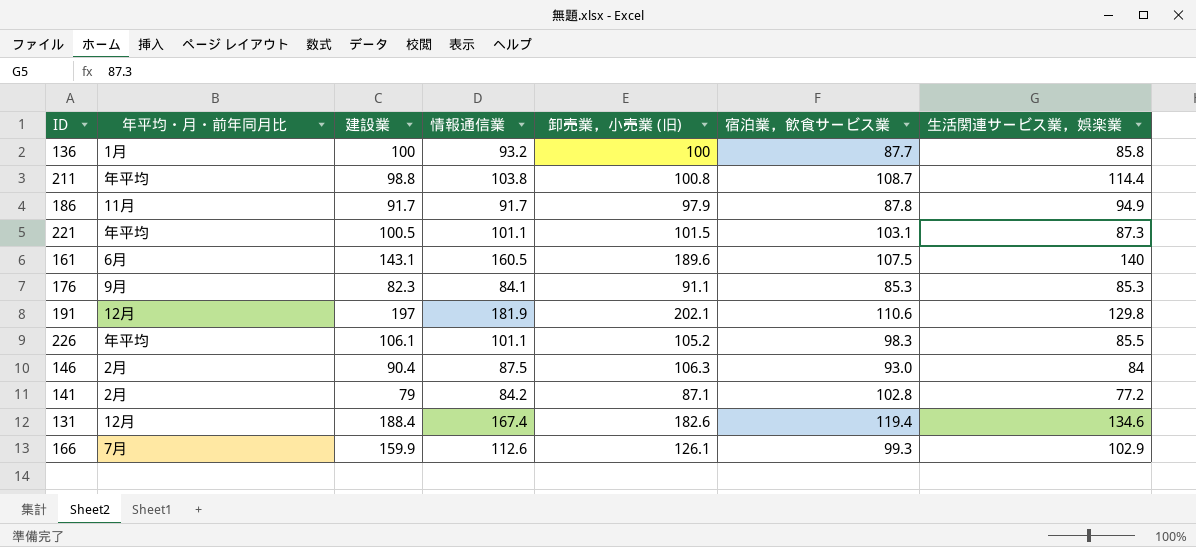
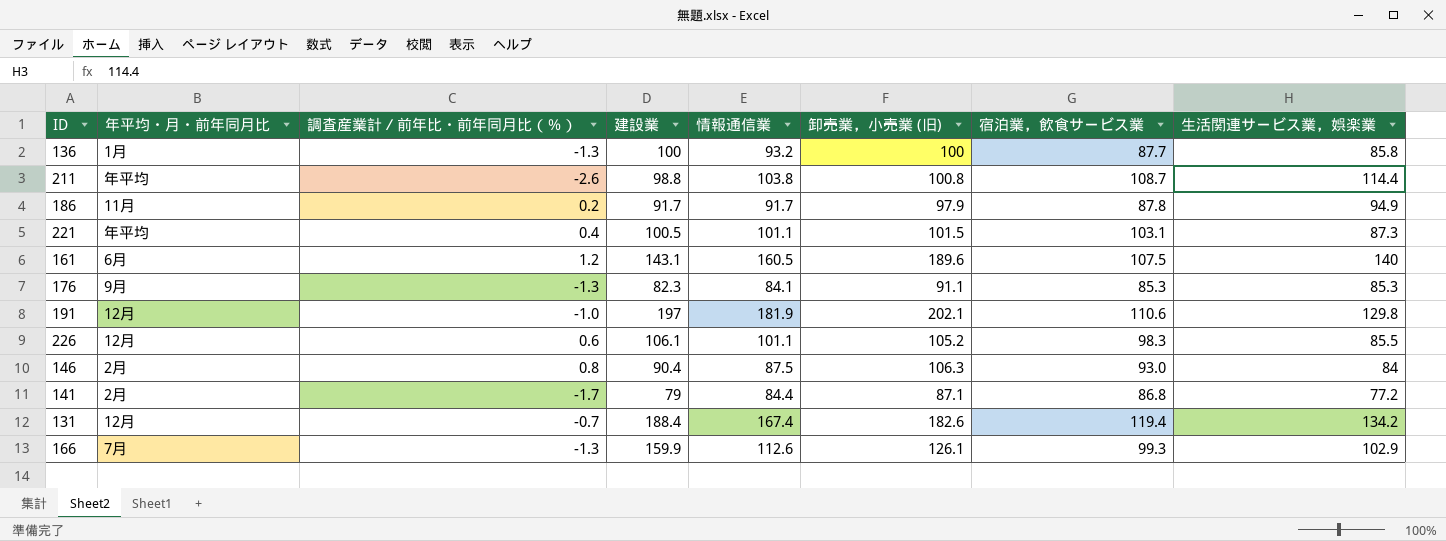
column 調査産業計／前年比・前年同月比（％） | position: none -> 3
226 | 年平均・月・前年同月比: 年平均 -> 12月
141 | 情報通信業: 84.2 -> 84.4
141 | 宿泊業，飲食サービス業: 102.8 -> 86.8
131 | 生活関連サービス業，娯楽業: 134.6 -> 134.2

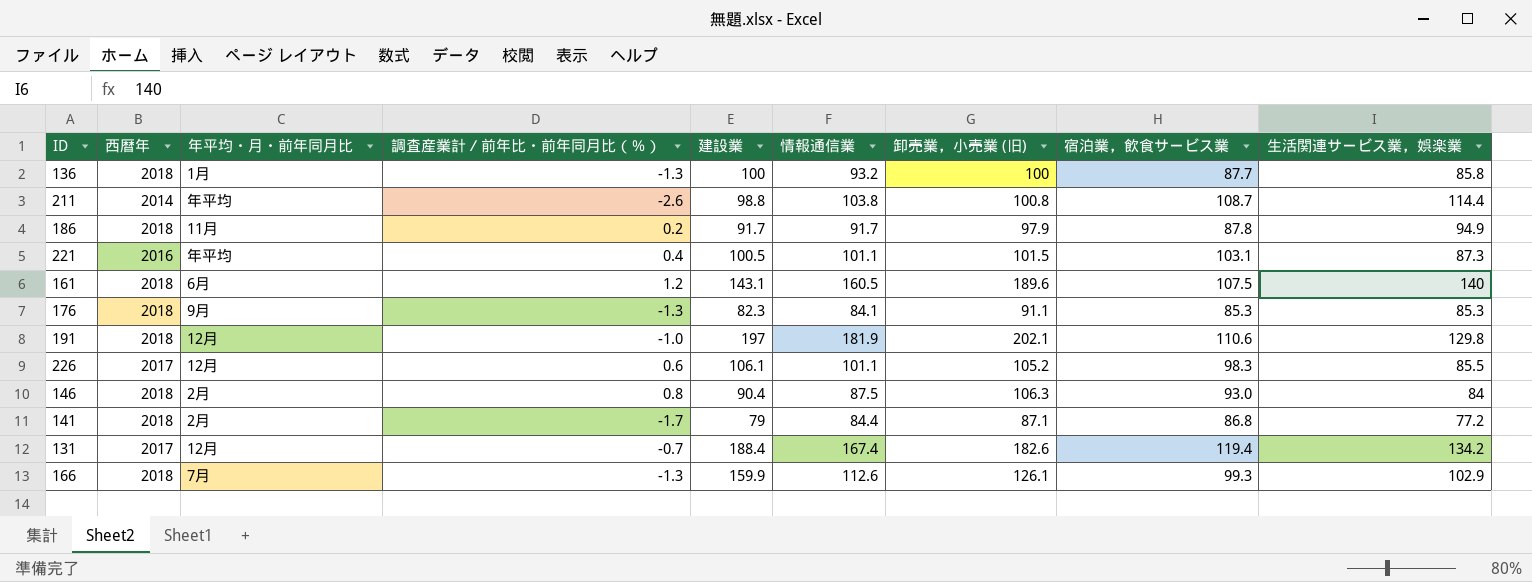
column 西暦年 | position: none -> 2

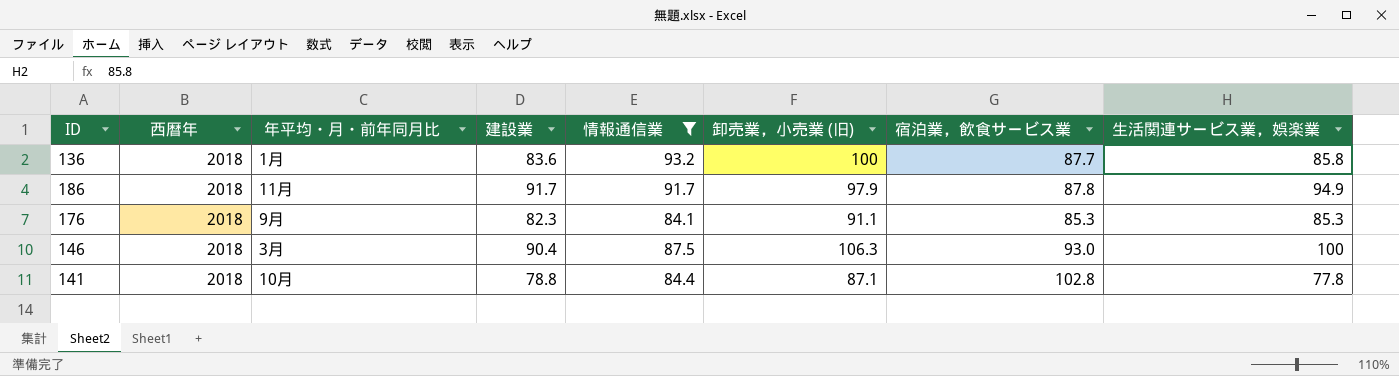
filter: none -> 情報通信業 <= 93.2
column 調査産業計／前年比・前年同月比（％） | position: 4 -> none
136 | 建設業: 100 -> 83.6
146 | 年平均・月・前年同月比: 2月 -> 3月
146 | 生活関連サービス業，娯楽業: 84 -> 100
141 | 年平均・月・前年同月比: 2月 -> 10月
141 | 建設業: 79 -> 78.8
141 | 宿泊業，飲食サービス業: 86.8 -> 102.8
141 | 生活関連サービス業，娯楽業: 77.2 -> 77.8

